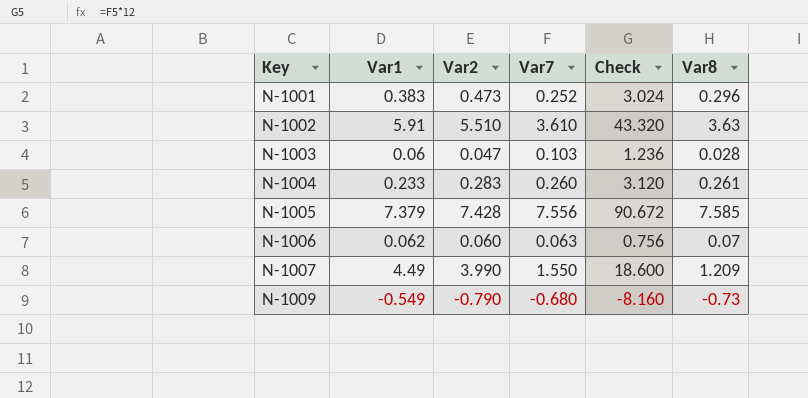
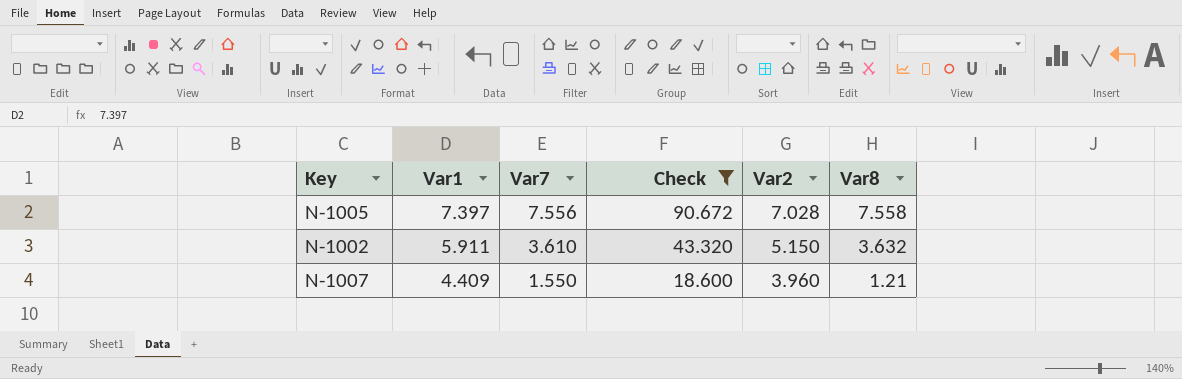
filter: none -> Check >= 18.600
row order: Key ascending -> Var1 descending
column Var2 | position: 3 -> 5
N-1005 | Var1: 7.379 -> 7.397
N-1005 | Var2: 7.428 -> 7.028
N-1005 | Var8: 7.585 -> 7.558
N-1002 | Var1: 5.91 -> 5.911
N-1002 | Var2: 5.510 -> 5.150
N-1002 | Var8: 3.63 -> 3.632
N-1007 | Var1: 4.49 -> 4.409
N-1007 | Var2: 3.990 -> 3.960
N-1007 | Var8: 1.209 -> 1.21

